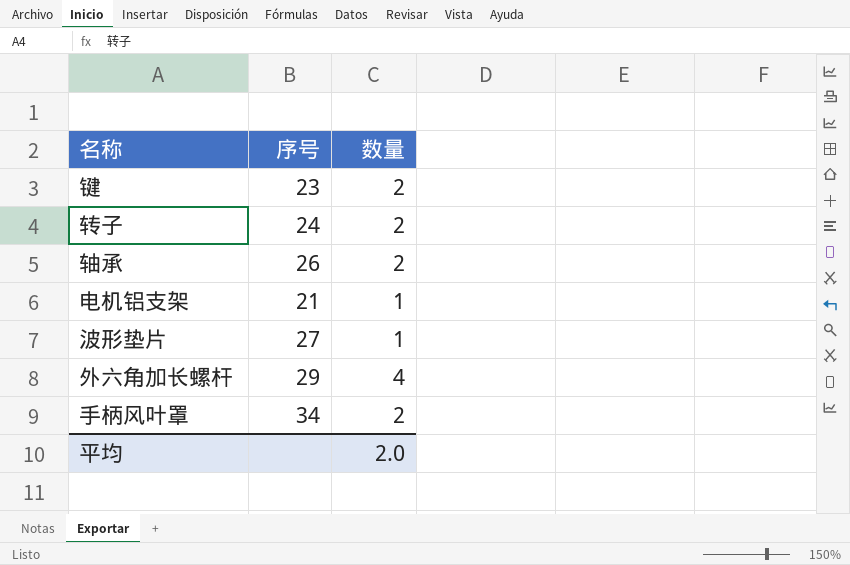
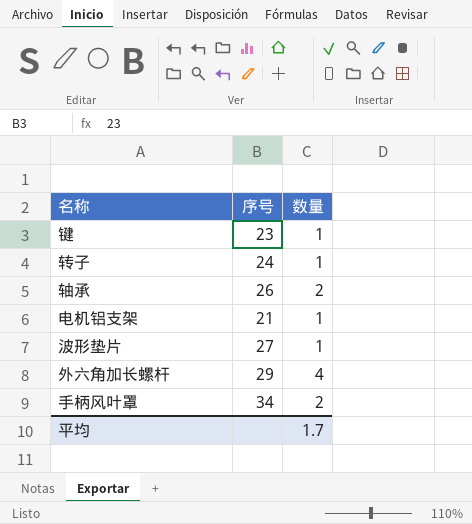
键 | 数量: 2 -> 1
转子 | 数量: 2 -> 1
平均 | 数量: 2.0 -> 1.7

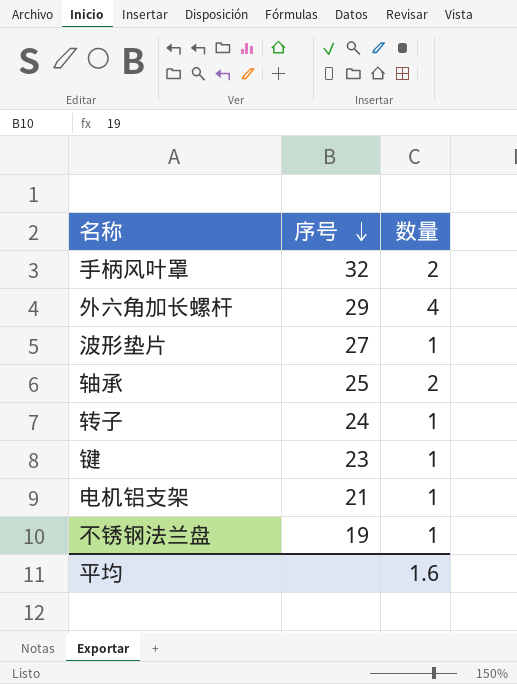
row order: none -> 序号 descending
手柄风叶罩 | 序号: 34 -> 32
轴承 | 序号: 26 -> 25
row 不锈钢法兰盘: none -> 19 | 1
平均 | 数量: 1.7 -> 1.6

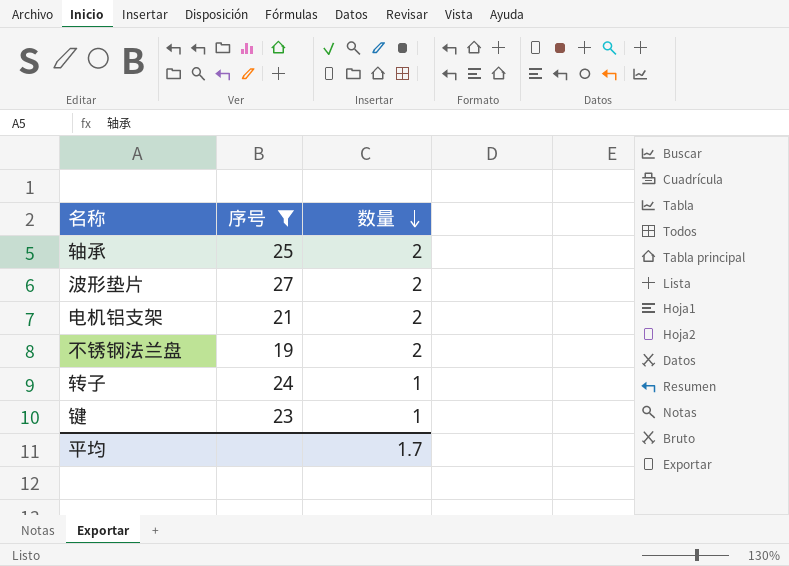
filter: none -> 序号 <= 27
row order: 序号 descending -> 数量 descending
波形垫片 | 数量: 1 -> 2
电机铝支架 | 数量: 1 -> 2
不锈钢法兰盘 | 数量: 1 -> 2
平均 | 数量: 1.6 -> 1.7

